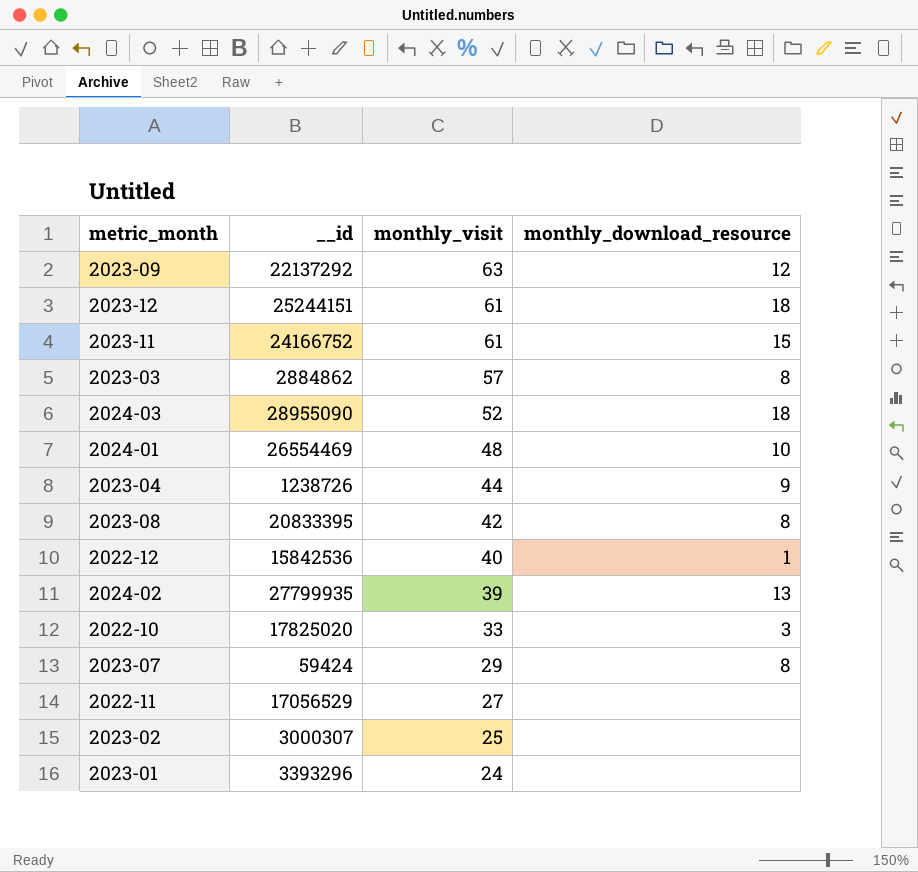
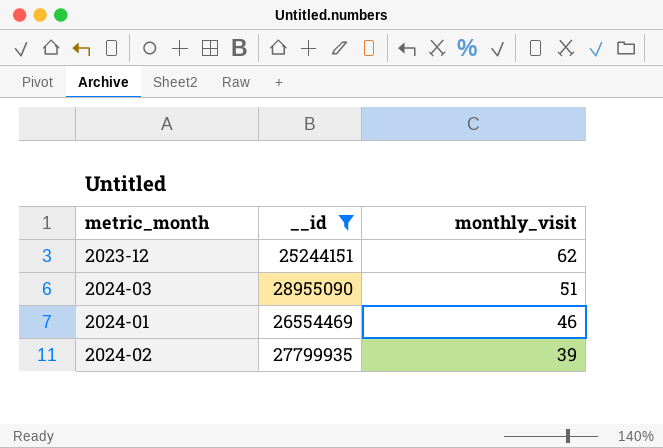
filter: none -> __id >= 25244151
column monthly_download_resource | position: 4 -> none
2023-12 | monthly_visit: 61 -> 62
2024-03 | monthly_visit: 52 -> 51
2024-01 | monthly_visit: 48 -> 46

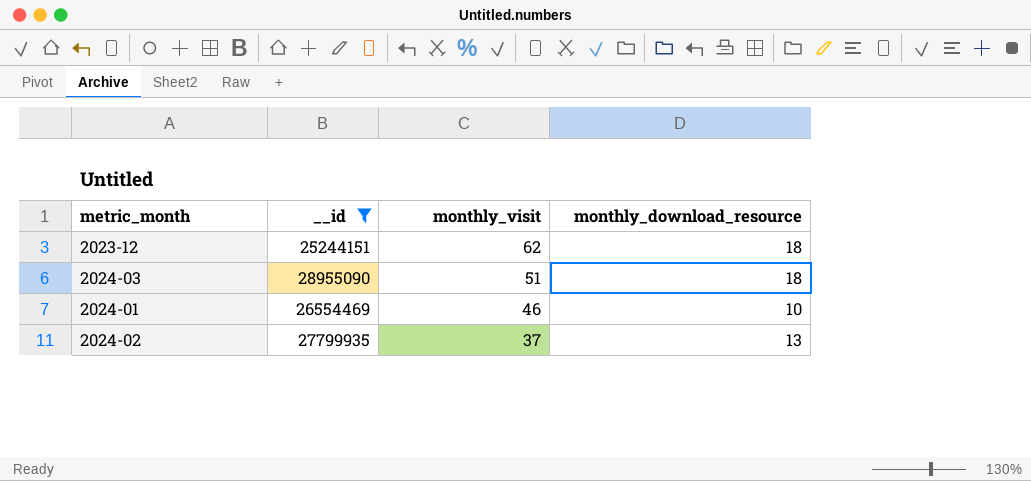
column monthly_download_resource | position: none -> 4
2024-02 | monthly_visit: 39 -> 37

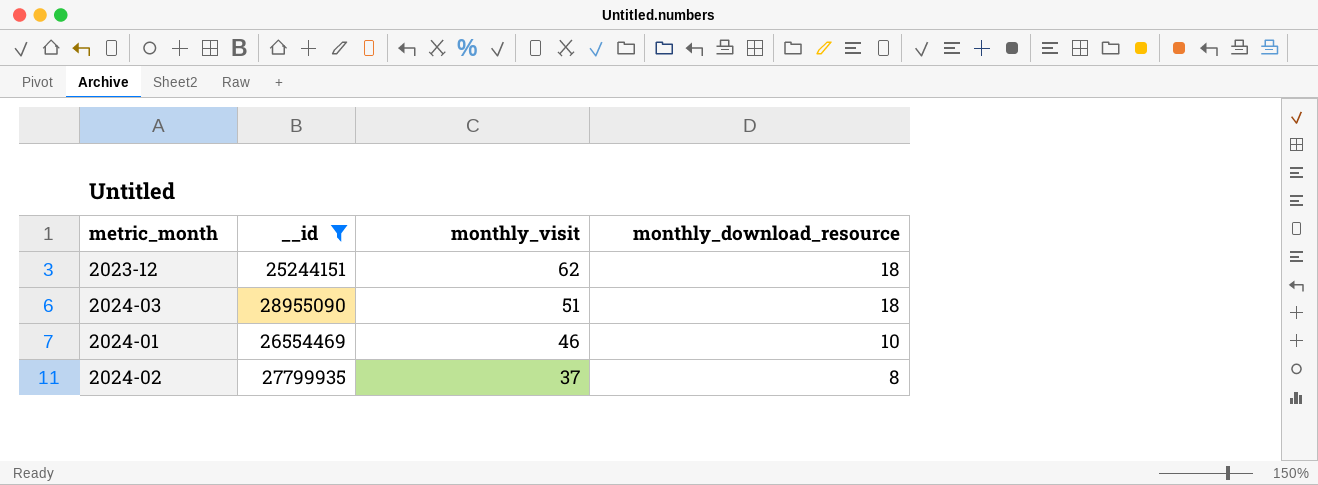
2024-02 | monthly_download_resource: 13 -> 8

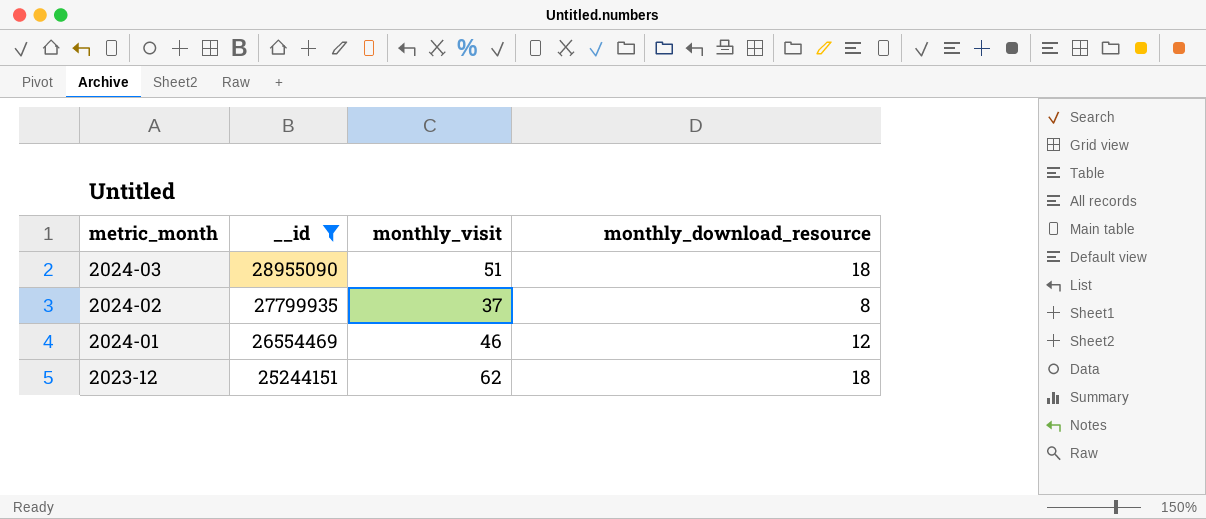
row order: monthly_visit descending -> metric_month descending
2024-01 | monthly_download_resource: 10 -> 12

